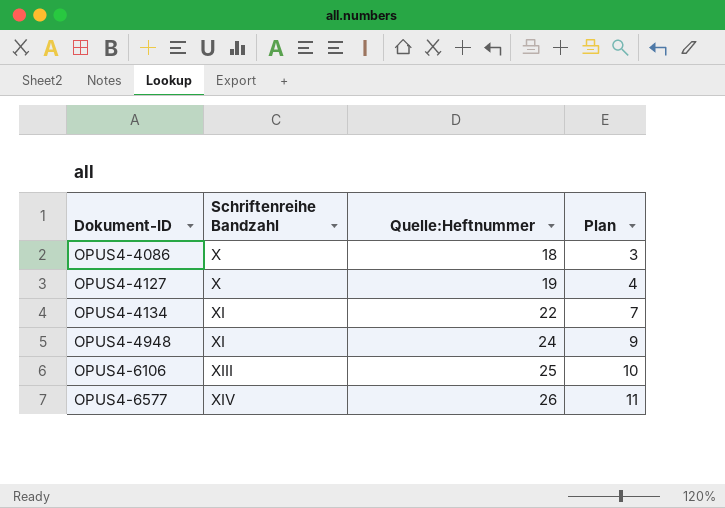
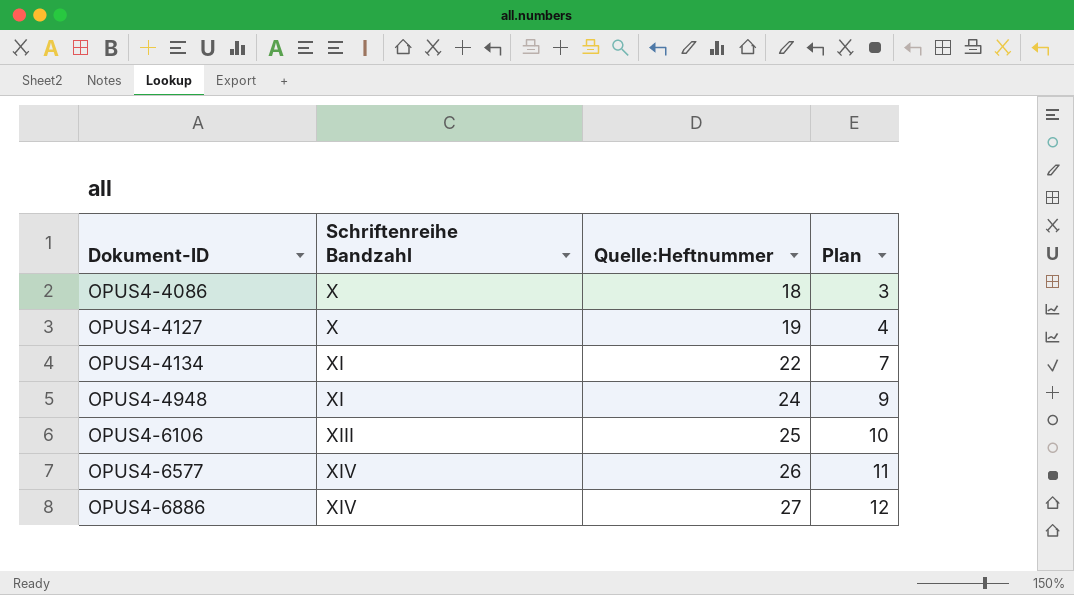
row OPUS4-6886: none -> XIV | 27 | 12

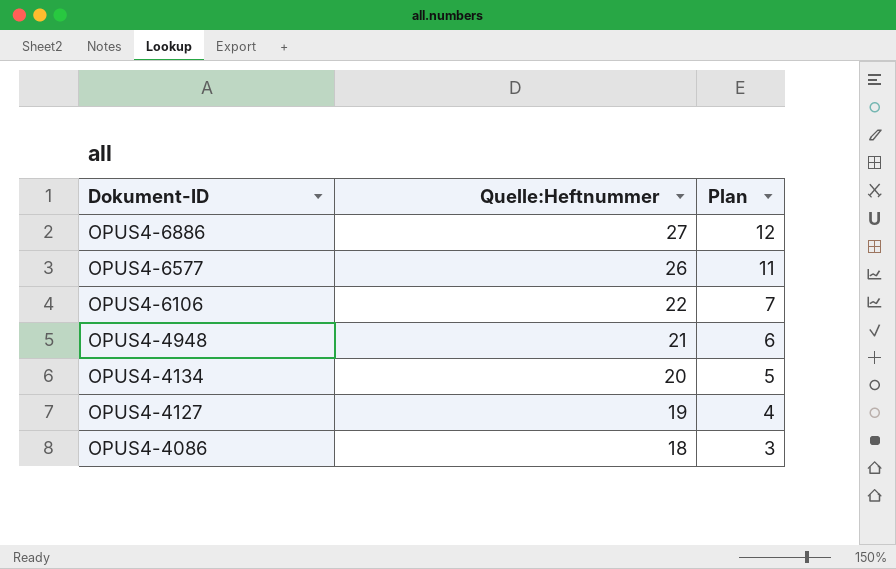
row order: Dokument-ID ascending -> Dokument-ID descending
column Schriftenreihe Bandzahl | position: 2 -> none
OPUS4-6106 | Quelle:Heftnummer: 25 -> 22
OPUS4-6106 | Plan: 10 -> 7
OPUS4-4948 | Quelle:Heftnummer: 24 -> 21
OPUS4-4948 | Plan: 9 -> 6
OPUS4-4134 | Quelle:Heftnummer: 22 -> 20
OPUS4-4134 | Plan: 7 -> 5

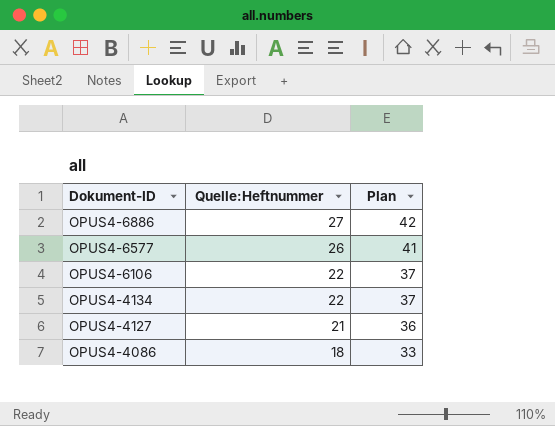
column Plan | formula: [Quelle:Heftnummer] - 15 -> [Quelle:Heftnummer] + 15
row OPUS4-4948: 21 | 6 -> none
OPUS4-4134 | Quelle:Heftnummer: 20 -> 22
OPUS4-4127 | Quelle:Heftnummer: 19 -> 21

